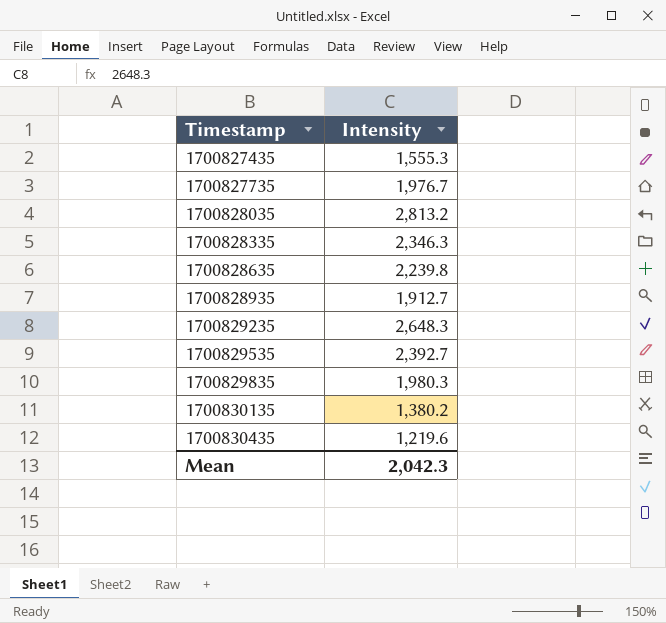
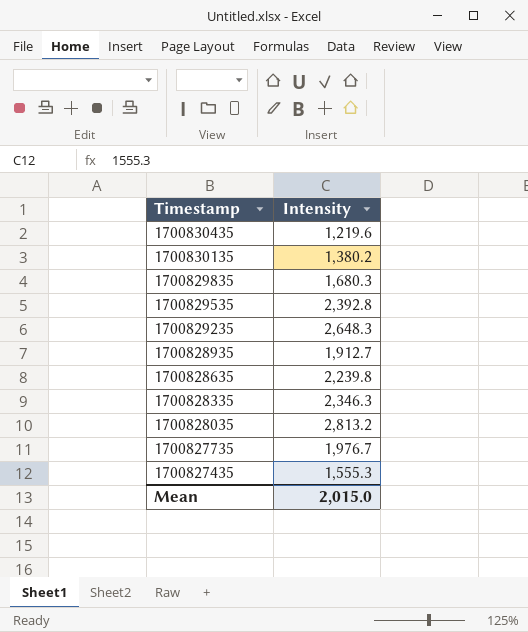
row order: Timestamp ascending -> Timestamp descending
1700829835 | Intensity: 1,980.3 -> 1,680.3
1700829535 | Intensity: 2,392.7 -> 2,392.8
Mean | Intensity: 2,042.3 -> 2,015.0

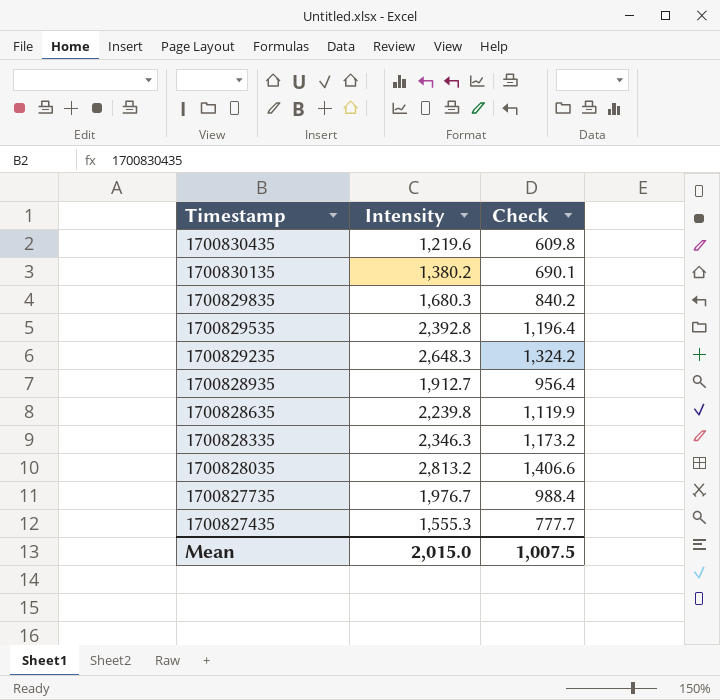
column Check | formula: none -> [Intensity] * 0.5

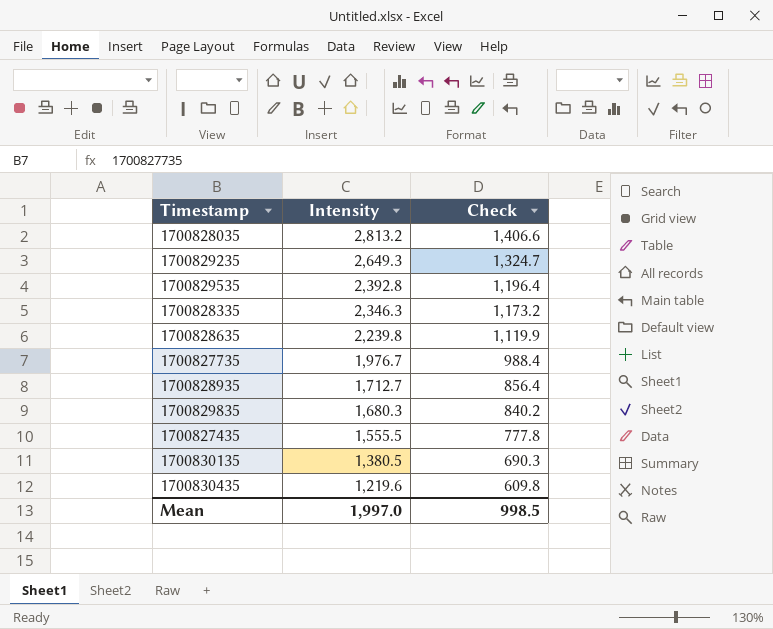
row order: Timestamp descending -> Intensity descending
1700829235 | Intensity: 2,648.3 -> 2,649.3
1700829235 | Check: 1,324.2 -> 1,324.7
1700828935 | Intensity: 1,912.7 -> 1,712.7
1700828935 | Check: 956.4 -> 856.4
1700827435 | Intensity: 1,555.3 -> 1,555.5
1700827435 | Check: 777.7 -> 777.8
1700830135 | Intensity: 1,380.2 -> 1,380.5
1700830135 | Check: 690.1 -> 690.3
Mean | Intensity: 2,015.0 -> 1,997.0
Mean | Check: 1,007.5 -> 998.5

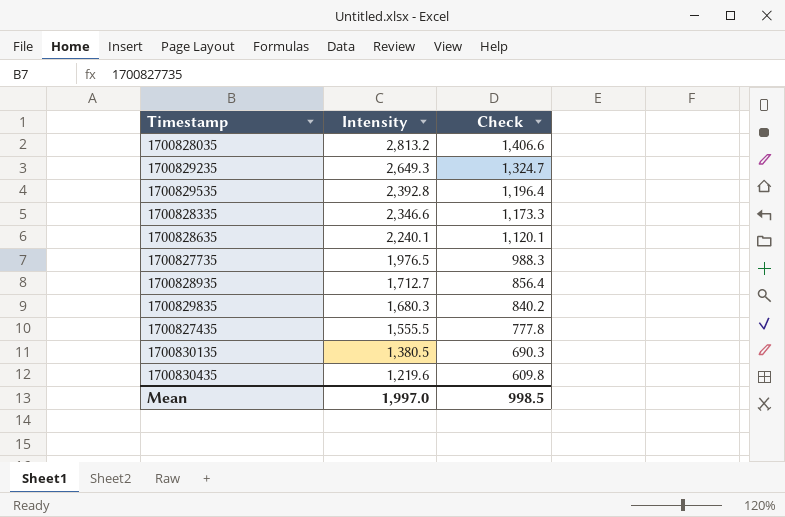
1700828335 | Intensity: 2,346.3 -> 2,346.6
1700828335 | Check: 1,173.2 -> 1,173.3
1700828635 | Intensity: 2,239.8 -> 2,240.1
1700828635 | Check: 1,119.9 -> 1,120.1
1700827735 | Intensity: 1,976.7 -> 1,976.5
1700827735 | Check: 988.4 -> 988.3

